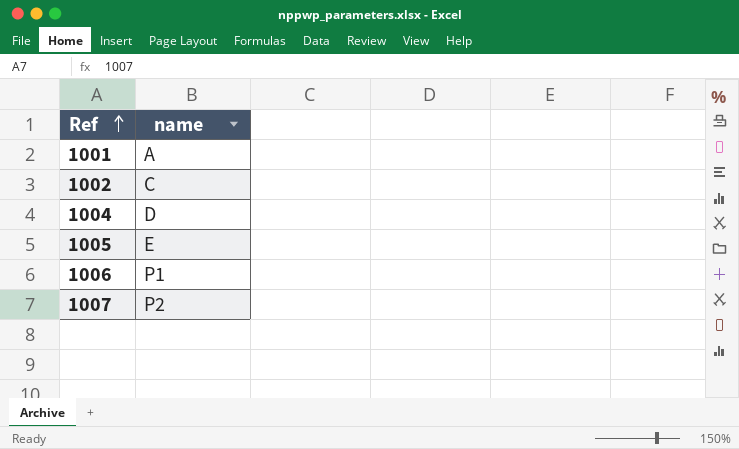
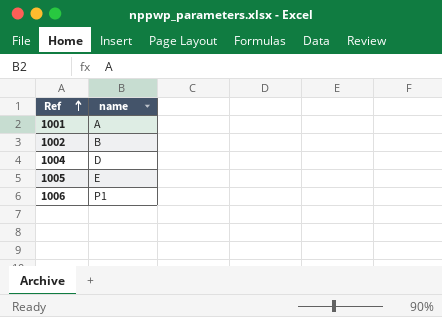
row 1007: P2 -> none
1002 | name: C -> B

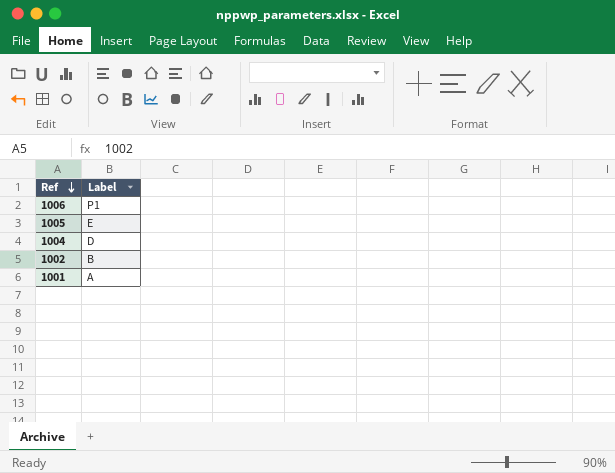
row order: Ref ascending -> Ref descending
column name: name -> Label

